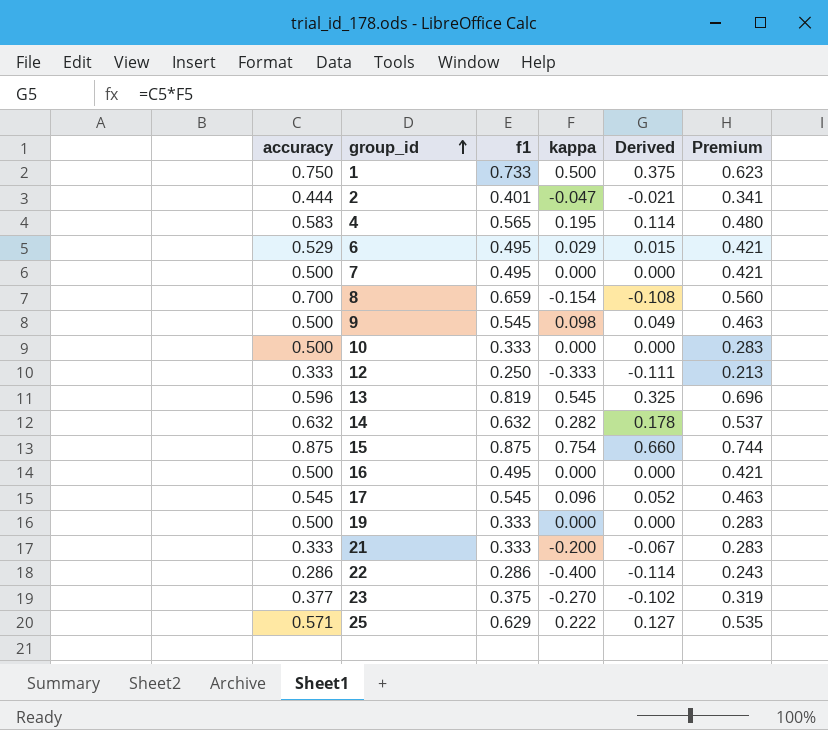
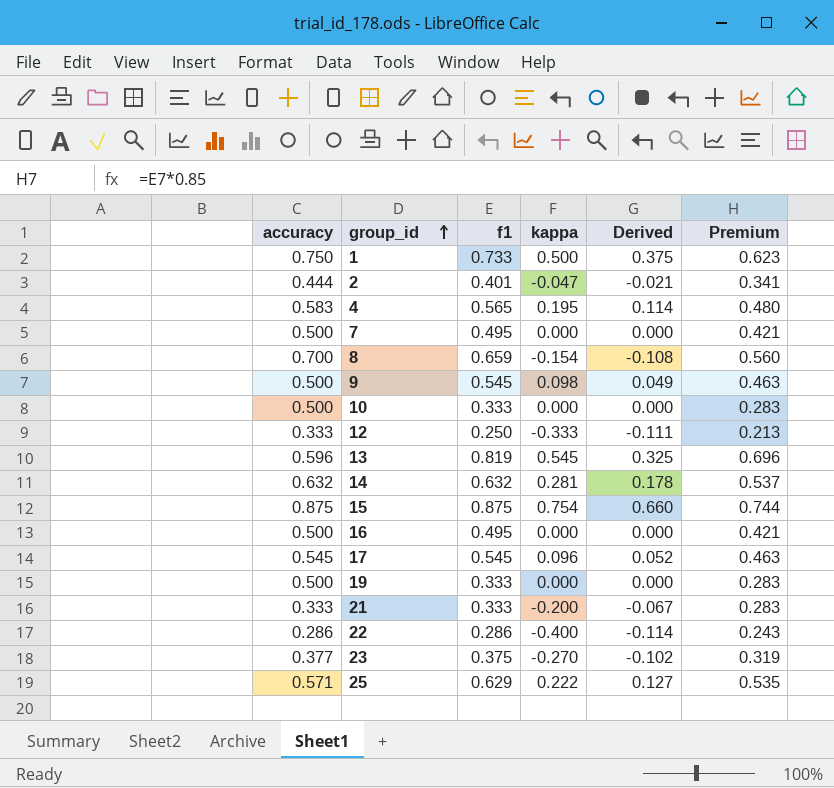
row 6: 0.529 | 0.495 | 0.029 | 0.015 | 0.421 -> none
14 | kappa: 0.282 -> 0.281

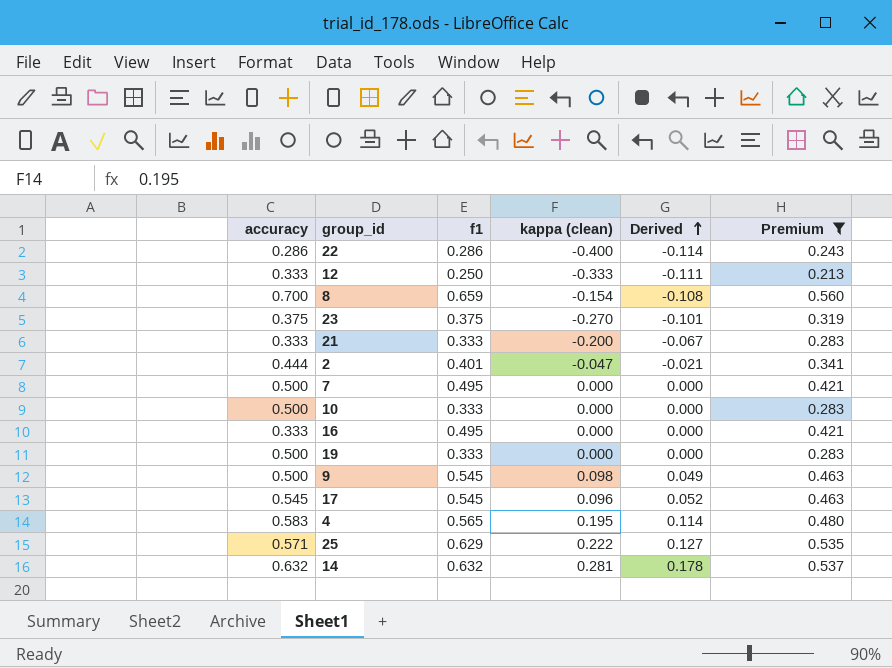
filter: none -> Premium <= 0.560
row order: group_id ascending -> Derived ascending
column name: kappa -> kappa (clean)
23 | accuracy: 0.377 -> 0.375
23 | Derived: -0.102 -> -0.101
16 | accuracy: 0.500 -> 0.333

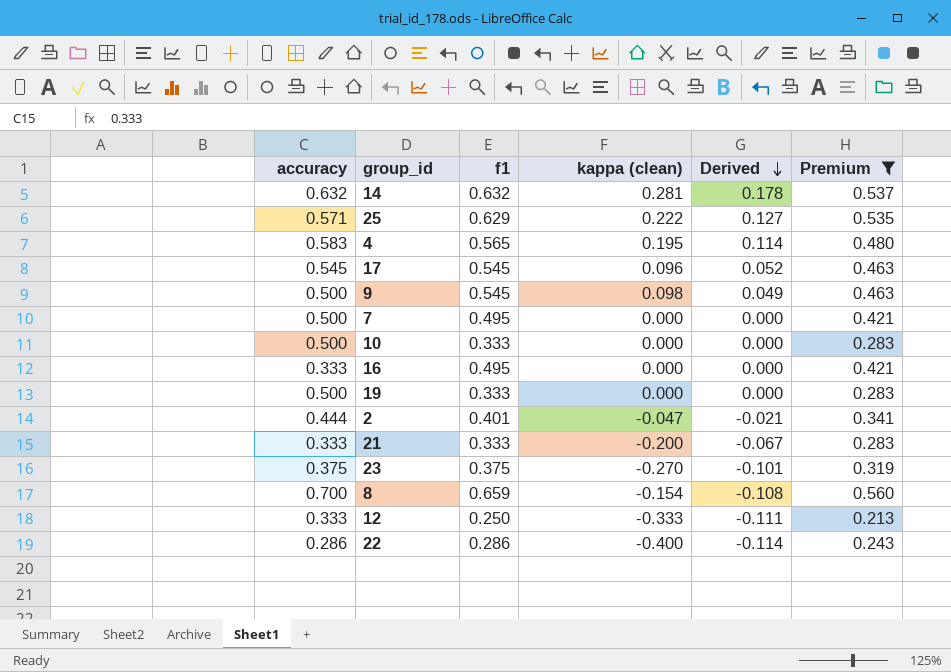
row order: Derived ascending -> Derived descending

